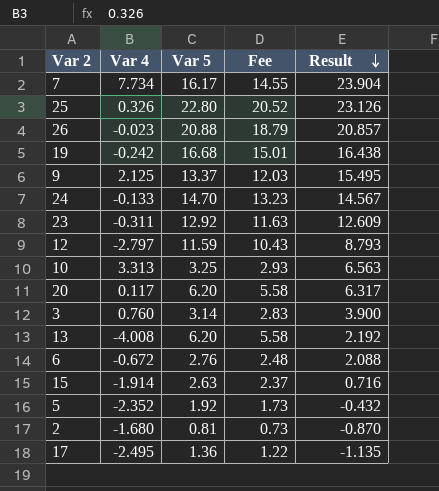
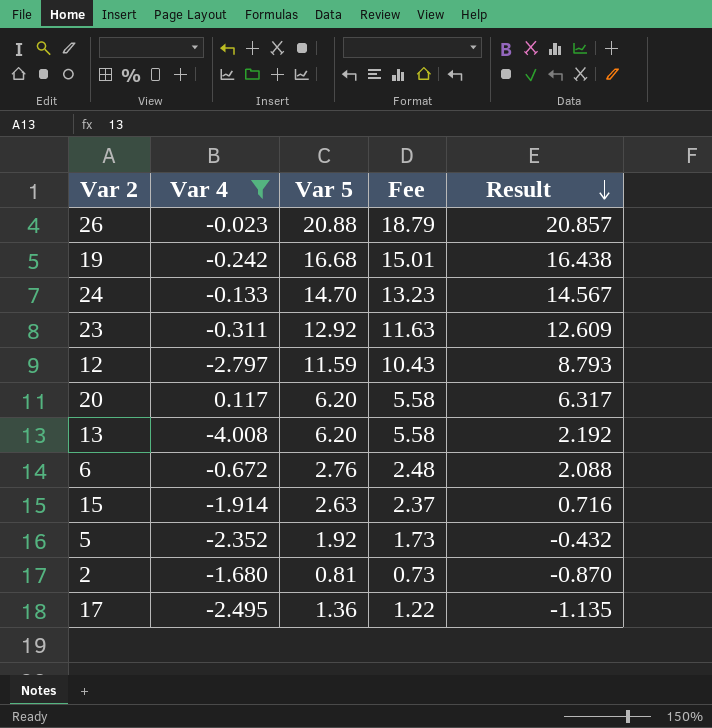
filter: none -> Var 4 <= 0.117

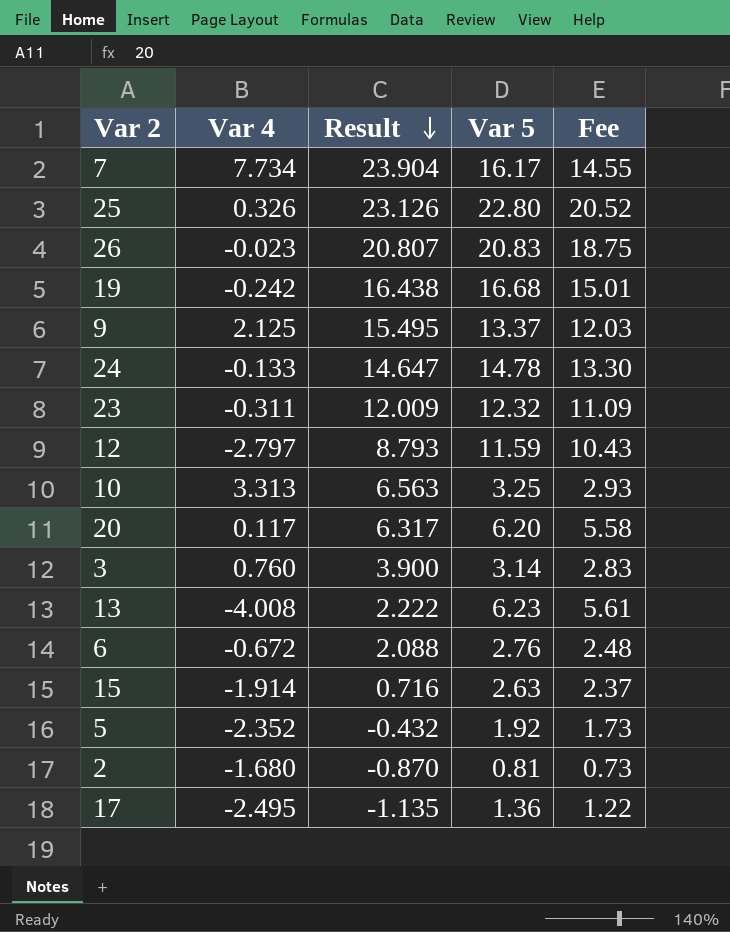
filter: Var 4 <= 0.117 -> none
column Result | position: 5 -> 3
26 | Result: 20.857 -> 20.807
26 | Var 5: 20.88 -> 20.83
26 | Fee: 18.79 -> 18.75
24 | Result: 14.567 -> 14.647
24 | Var 5: 14.70 -> 14.78
24 | Fee: 13.23 -> 13.30
23 | Result: 12.609 -> 12.009
23 | Var 5: 12.92 -> 12.32
23 | Fee: 11.63 -> 11.09
13 | Result: 2.192 -> 2.222
13 | Var 5: 6.20 -> 6.23
13 | Fee: 5.58 -> 5.61

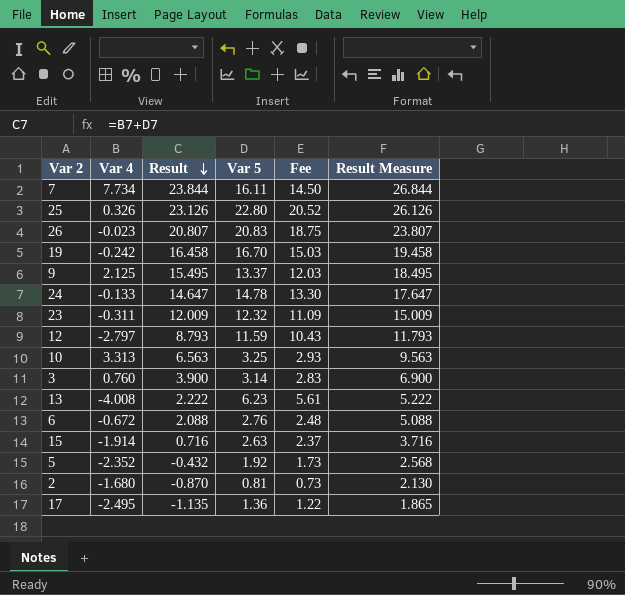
column Result Measure | formula: none -> [Result] + 3
row 20: 0.117 | 6.317 | 6.20 | 5.58 -> none
7 | Result: 23.904 -> 23.844
7 | Var 5: 16.17 -> 16.11
7 | Fee: 14.55 -> 14.50
19 | Result: 16.438 -> 16.458
19 | Var 5: 16.68 -> 16.70
19 | Fee: 15.01 -> 15.03

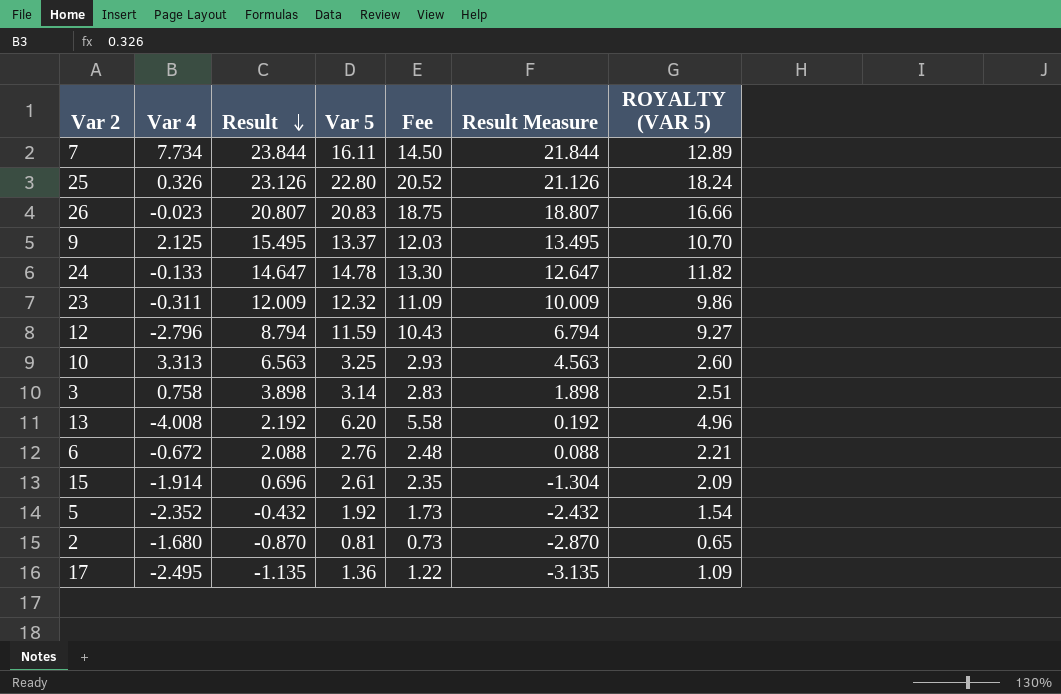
column Result Measure | formula: [Result] + 3 -> [Result] - 2
column ROYALTY (VAR 5) | formula: none -> [Var 5] * 0.8
row 19: -0.242 | 16.458 | 16.70 | 15.03 | 19.458 -> none
12 | Var 4: -2.797 -> -2.796
12 | Result: 8.793 -> 8.794
3 | Var 4: 0.760 -> 0.758
3 | Result: 3.900 -> 3.898
13 | Result: 2.222 -> 2.192
13 | Var 5: 6.23 -> 6.20
13 | Fee: 5.61 -> 5.58
15 | Result: 0.716 -> 0.696
15 | Var 5: 2.63 -> 2.61
15 | Fee: 2.37 -> 2.35

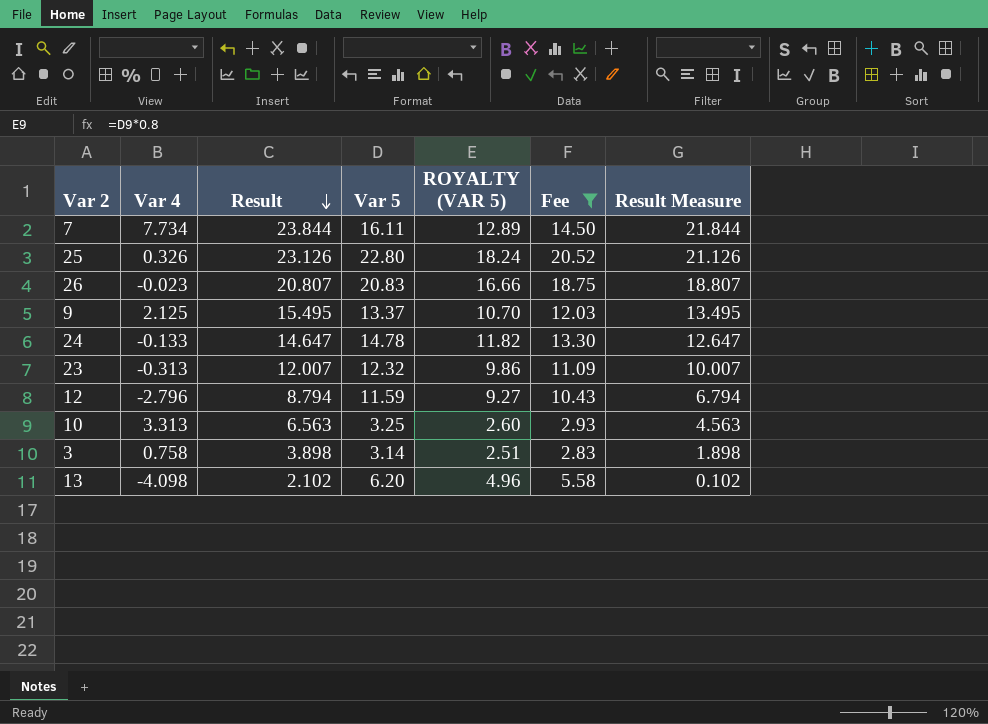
filter: none -> Fee >= 2.83
column ROYALTY (VAR 5) | position: 7 -> 5
23 | Var 4: -0.311 -> -0.313
23 | Result: 12.009 -> 12.007
23 | Result Measure: 10.009 -> 10.007
13 | Var 4: -4.008 -> -4.098
13 | Result: 2.192 -> 2.102
13 | Result Measure: 0.192 -> 0.102

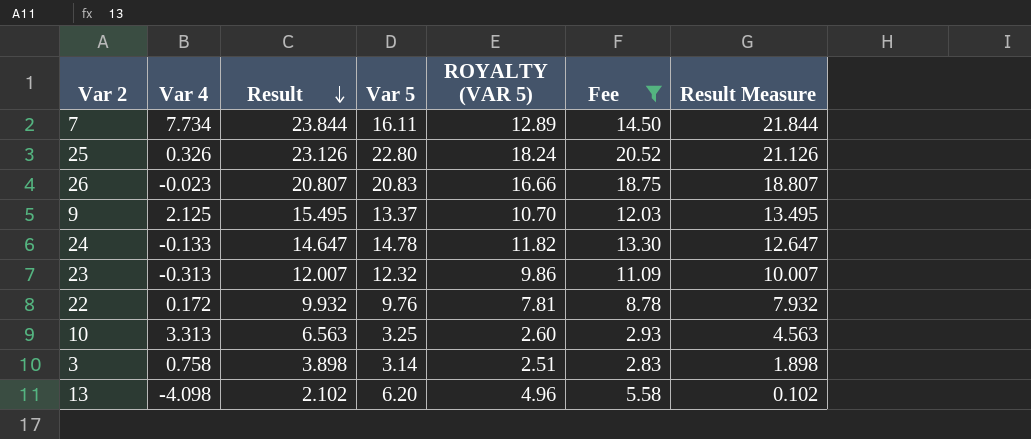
row 12: -2.796 | 8.794 | 11.59 | 9.27 | 10.43 | 6.794 -> none
row 22: none -> 0.172 | 9.932 | 9.76 | 7.81 | 8.78 | 7.932

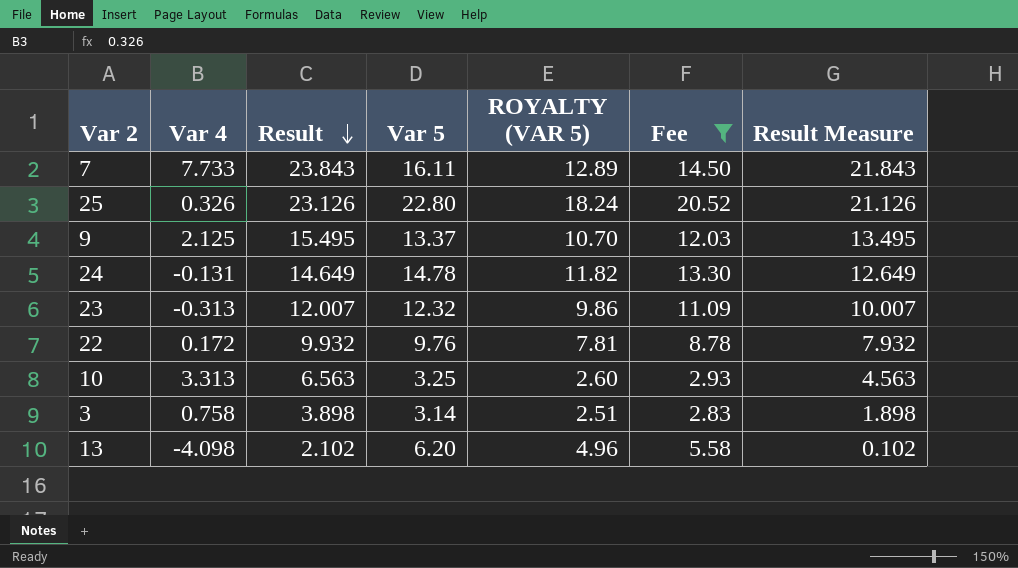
row 26: -0.023 | 20.807 | 20.83 | 16.66 | 18.75 | 18.807 -> none
7 | Var 4: 7.734 -> 7.733
7 | Result: 23.844 -> 23.843
7 | Result Measure: 21.844 -> 21.843
24 | Var 4: -0.133 -> -0.131
24 | Result: 14.647 -> 14.649
24 | Result Measure: 12.647 -> 12.649

